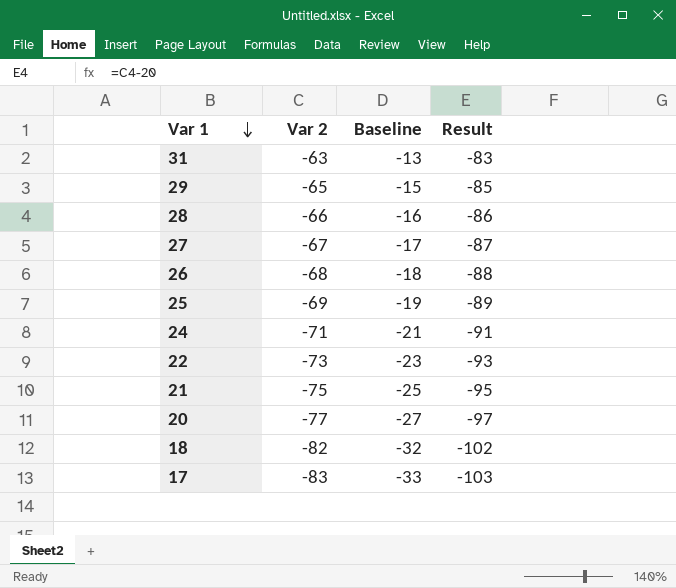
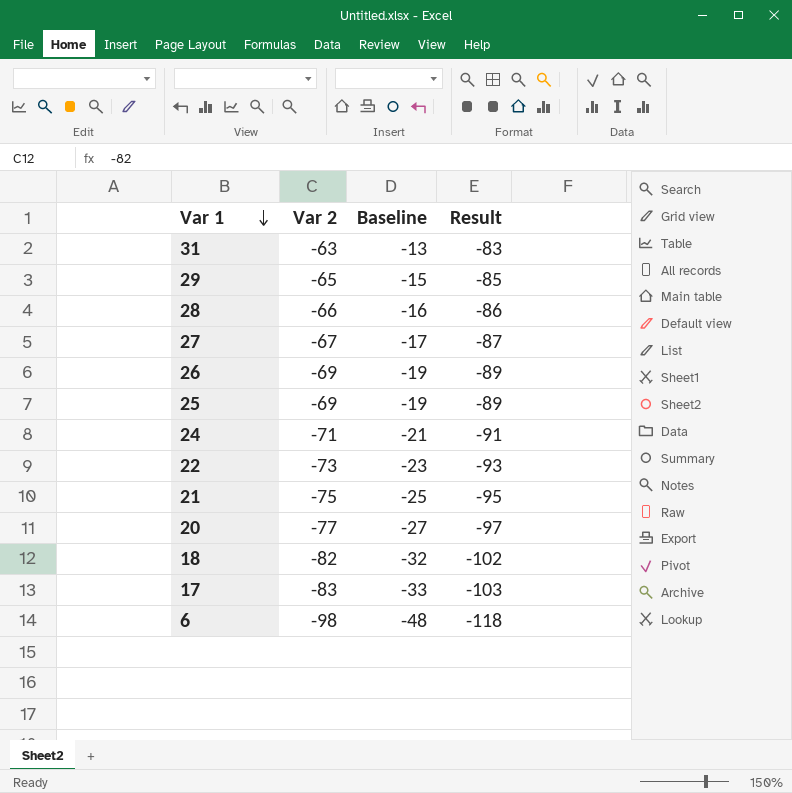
26 | Var 2: -68 -> -69
26 | Baseline: -18 -> -19
26 | Result: -88 -> -89
row 6: none -> -98 | -48 | -118

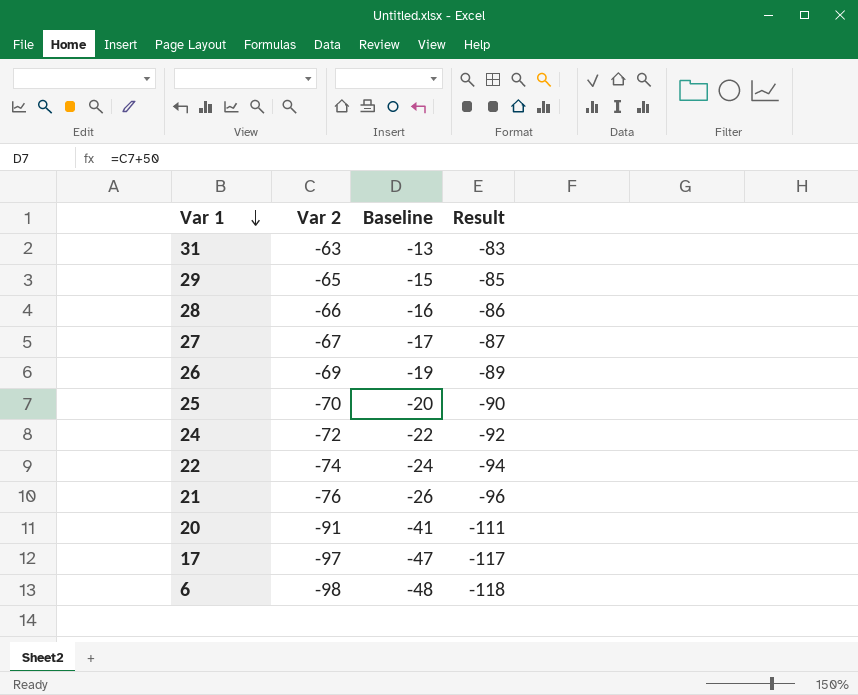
row 18: -82 | -32 | -102 -> none
25 | Var 2: -69 -> -70
25 | Baseline: -19 -> -20
25 | Result: -89 -> -90
24 | Var 2: -71 -> -72
24 | Baseline: -21 -> -22
24 | Result: -91 -> -92
22 | Var 2: -73 -> -74
22 | Baseline: -23 -> -24
22 | Result: -93 -> -94
21 | Var 2: -75 -> -76
21 | Baseline: -25 -> -26
21 | Result: -95 -> -96
20 | Var 2: -77 -> -91
20 | Baseline: -27 -> -41
20 | Result: -97 -> -111
17 | Var 2: -83 -> -97
17 | Baseline: -33 -> -47
17 | Result: -103 -> -117

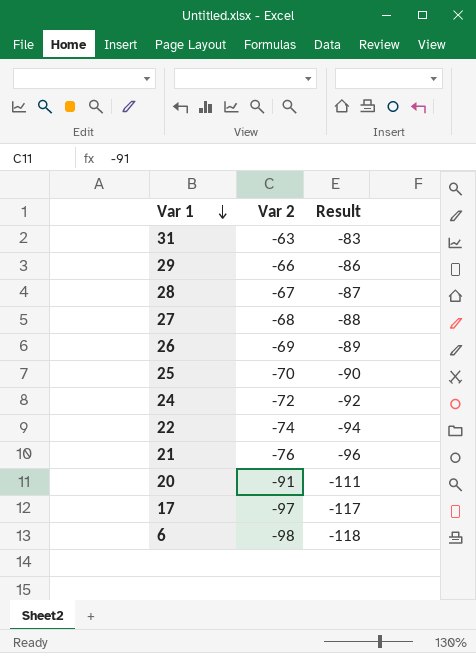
column Baseline | formula: [Var 2] + 50 -> none
29 | Var 2: -65 -> -66
29 | Result: -85 -> -86
28 | Var 2: -66 -> -67
28 | Result: -86 -> -87
27 | Var 2: -67 -> -68
27 | Result: -87 -> -88

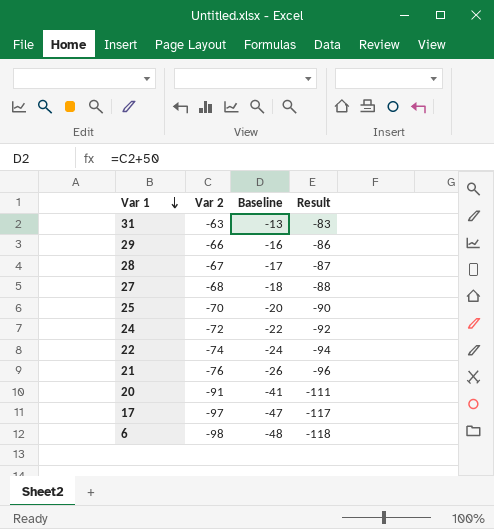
column Baseline | formula: none -> [Var 2] + 50
row 26: -69 | -89 -> none

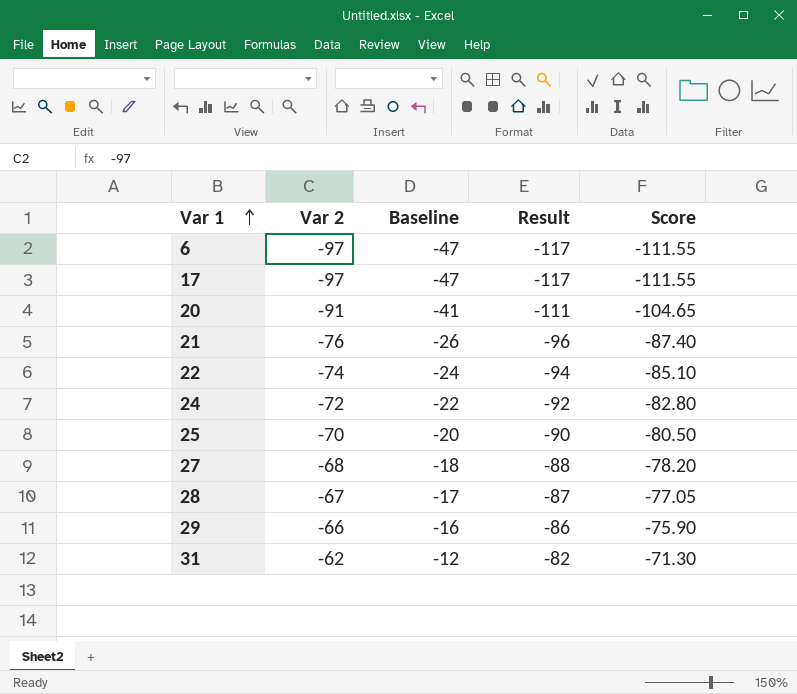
row order: Var 1 descending -> Var 1 ascending
column Score | formula: none -> [Var 2] * 1.15
6 | Var 2: -98 -> -97
6 | Baseline: -48 -> -47
6 | Result: -118 -> -117
31 | Var 2: -63 -> -62
31 | Baseline: -13 -> -12
31 | Result: -83 -> -82

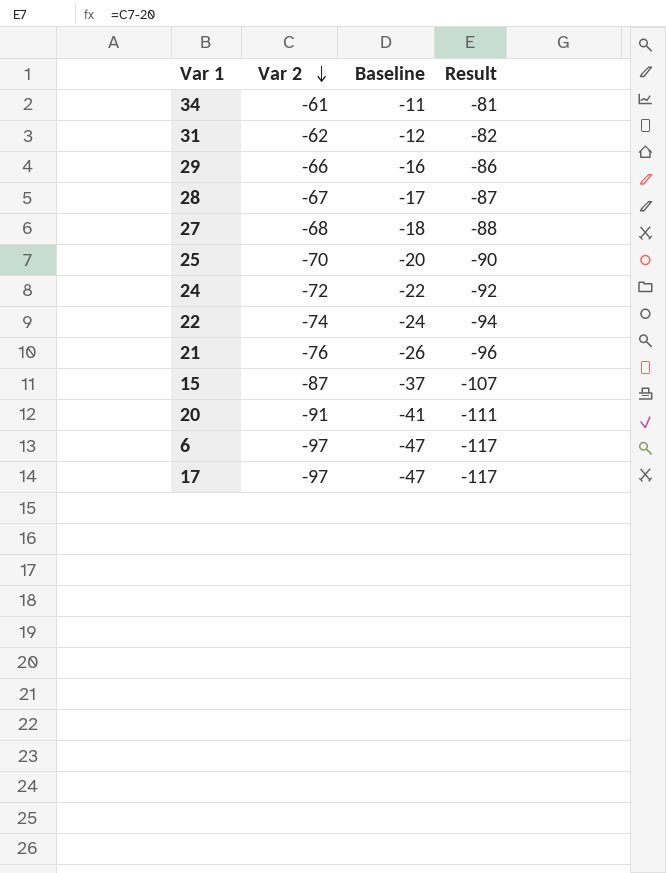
row order: Var 1 ascending -> Var 2 descending
column Score | formula: [Var 2] * 1.15 -> none
row 34: none -> -61 | -11 | -81
row 15: none -> -87 | -37 | -107

